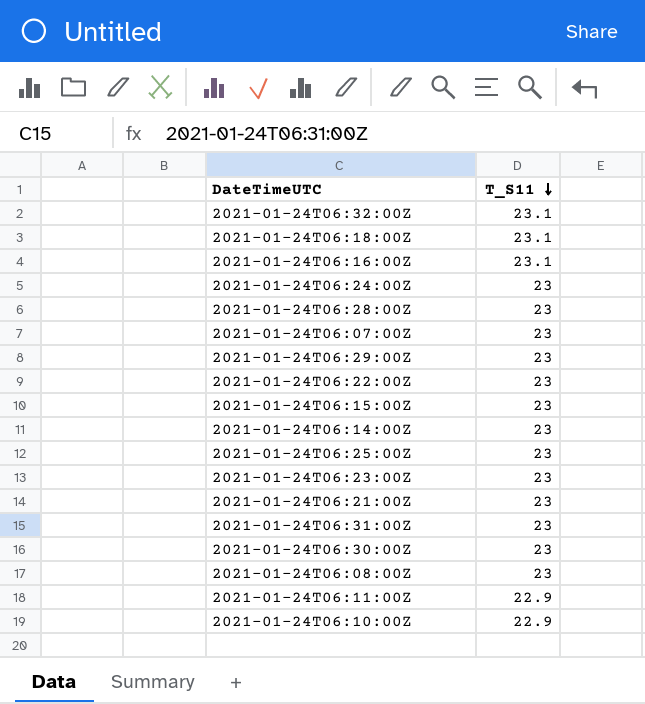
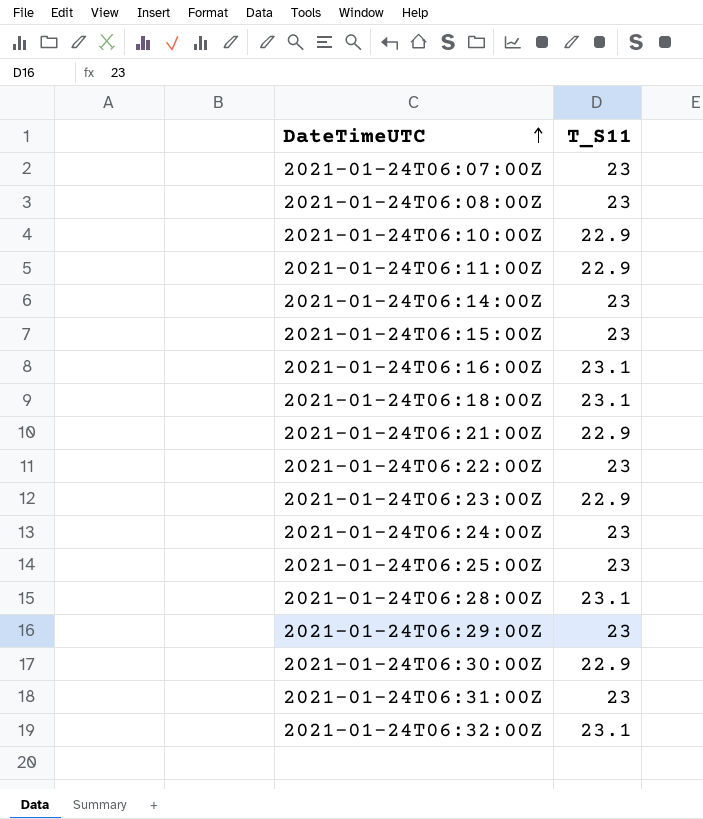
row order: T_S11 descending -> DateTimeUTC ascending
2021-01-24T06:21:00Z | T_S11: 23 -> 22.9
2021-01-24T06:23:00Z | T_S11: 23 -> 22.9
2021-01-24T06:28:00Z | T_S11: 23 -> 23.1
2021-01-24T06:30:00Z | T_S11: 23 -> 22.9

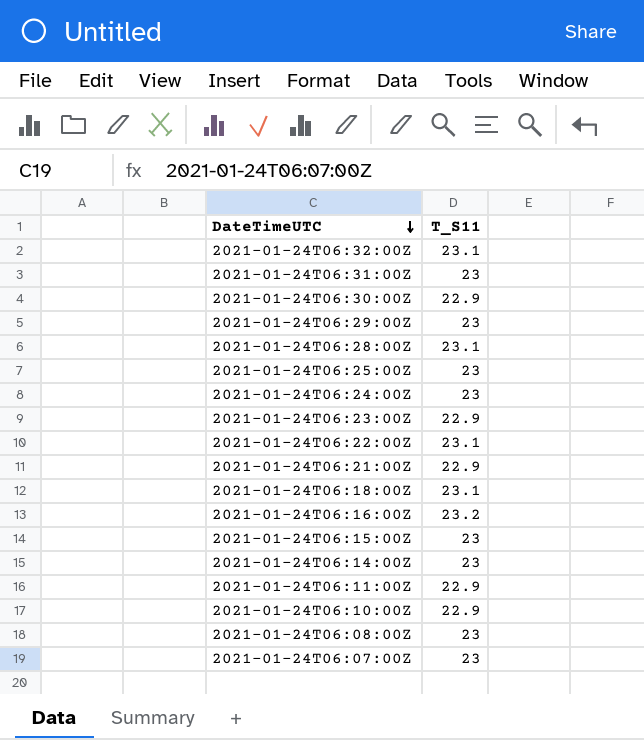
row order: DateTimeUTC ascending -> DateTimeUTC descending
2021-01-24T06:22:00Z | T_S11: 23 -> 23.1
2021-01-24T06:16:00Z | T_S11: 23.1 -> 23.2

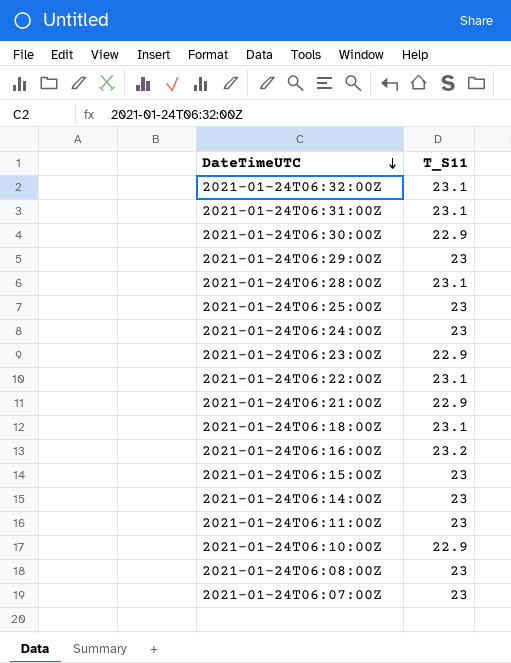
2021-01-24T06:31:00Z | T_S11: 23 -> 23.1
2021-01-24T06:11:00Z | T_S11: 22.9 -> 23

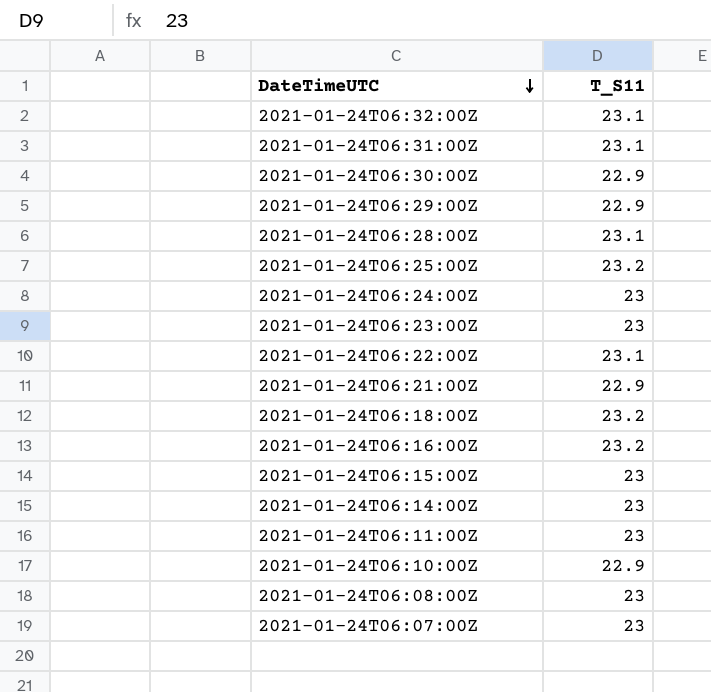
2021-01-24T06:29:00Z | T_S11: 23 -> 22.9
2021-01-24T06:25:00Z | T_S11: 23 -> 23.2
2021-01-24T06:23:00Z | T_S11: 22.9 -> 23
2021-01-24T06:18:00Z | T_S11: 23.1 -> 23.2

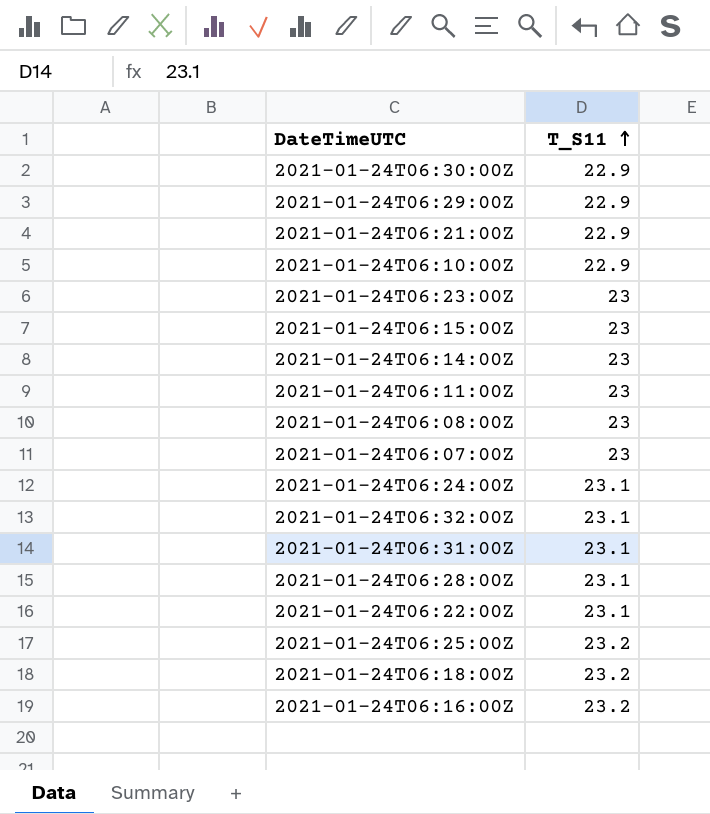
row order: DateTimeUTC descending -> T_S11 ascending
2021-01-24T06:24:00Z | T_S11: 23 -> 23.1

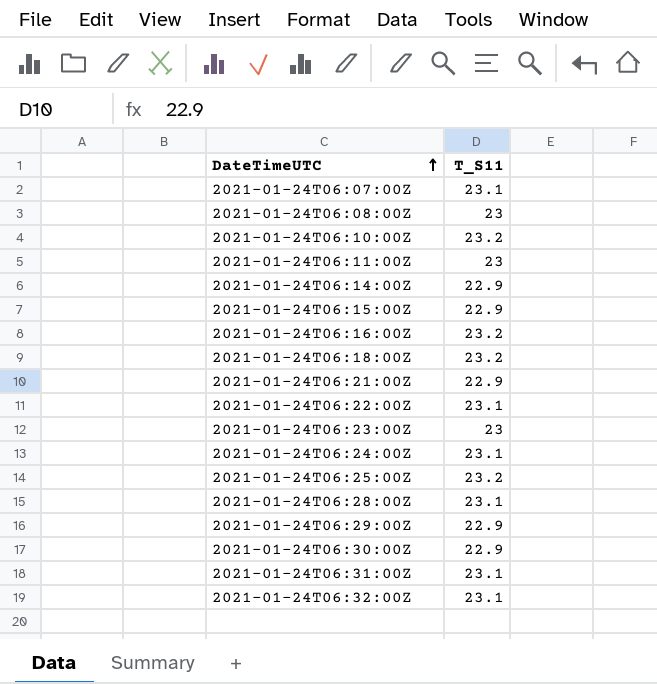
row order: T_S11 ascending -> DateTimeUTC ascending
2021-01-24T06:07:00Z | T_S11: 23 -> 23.1
2021-01-24T06:10:00Z | T_S11: 22.9 -> 23.2
2021-01-24T06:14:00Z | T_S11: 23 -> 22.9
2021-01-24T06:15:00Z | T_S11: 23 -> 22.9

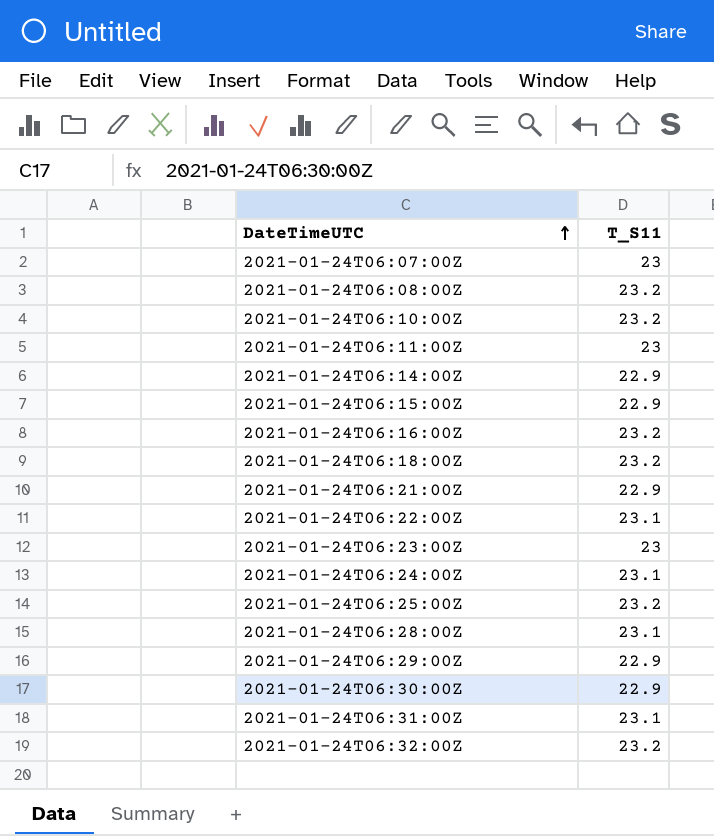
2021-01-24T06:07:00Z | T_S11: 23.1 -> 23
2021-01-24T06:08:00Z | T_S11: 23 -> 23.2
2021-01-24T06:32:00Z | T_S11: 23.1 -> 23.2

